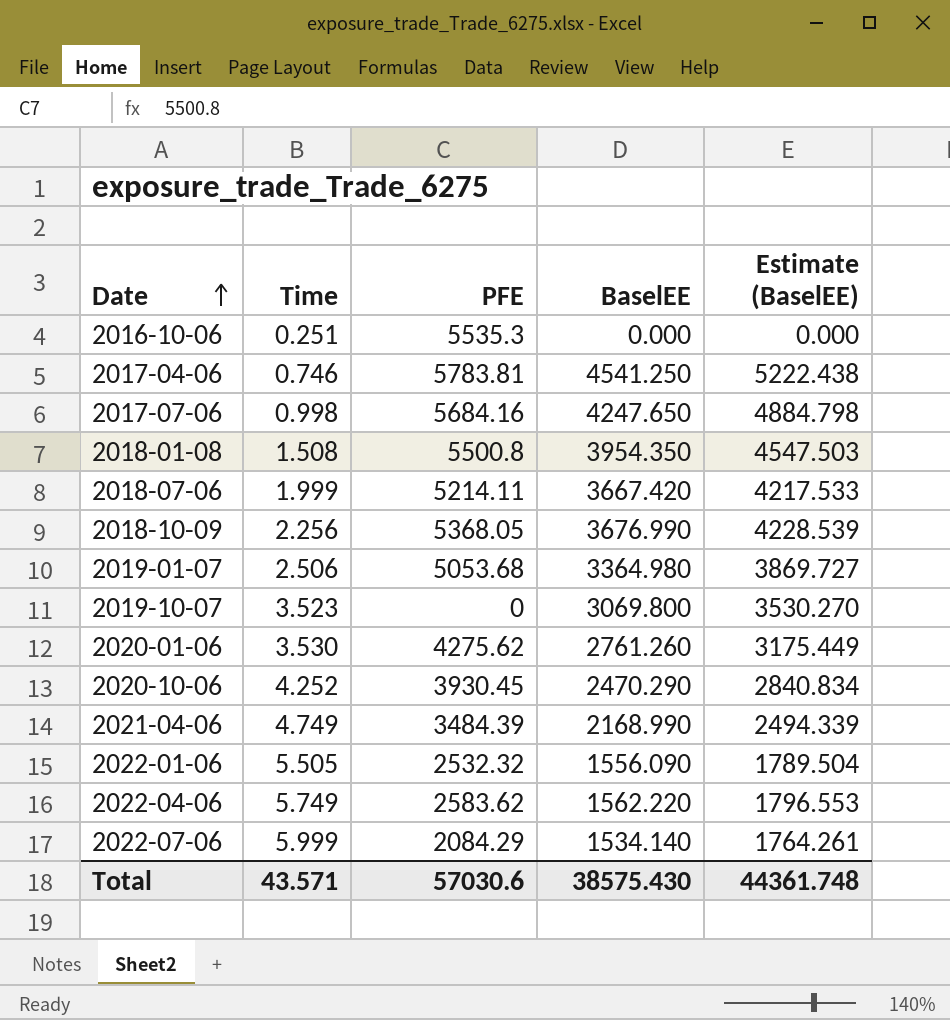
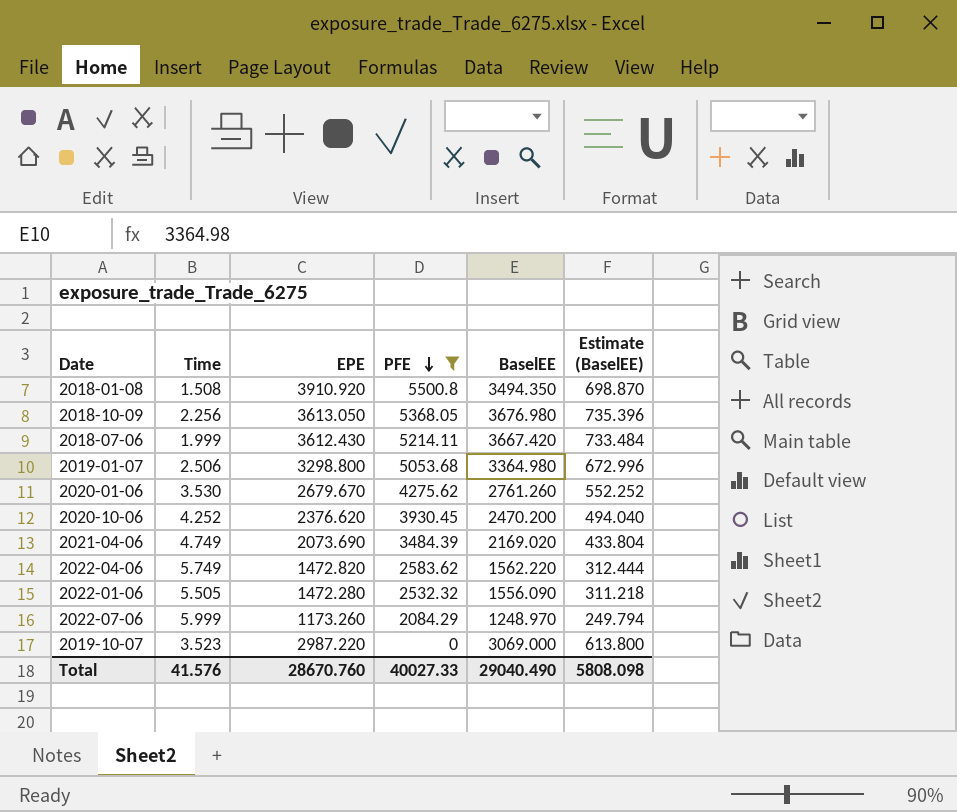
filter: none -> PFE <= 5500.8
row order: Date ascending -> PFE descending
column EPE | position: none -> 3
column Estimate (BaselEE) | formula: [BaselEE] * 1.15 -> [BaselEE] * 0.2
2018-01-08 | BaselEE: 3954.350 -> 3494.350
2018-10-09 | BaselEE: 3676.990 -> 3676.980
2020-10-06 | BaselEE: 2470.290 -> 2470.200
2021-04-06 | BaselEE: 2168.990 -> 2169.020
2022-07-06 | BaselEE: 1534.140 -> 1248.970
2019-10-07 | BaselEE: 3069.800 -> 3069.000
Total | Time: 43.571 -> 41.576
Total | PFE: 57030.6 -> 40027.33
Total | BaselEE: 38575.430 -> 29040.490
Total | Estimate (BaselEE): 44361.748 -> 5808.098

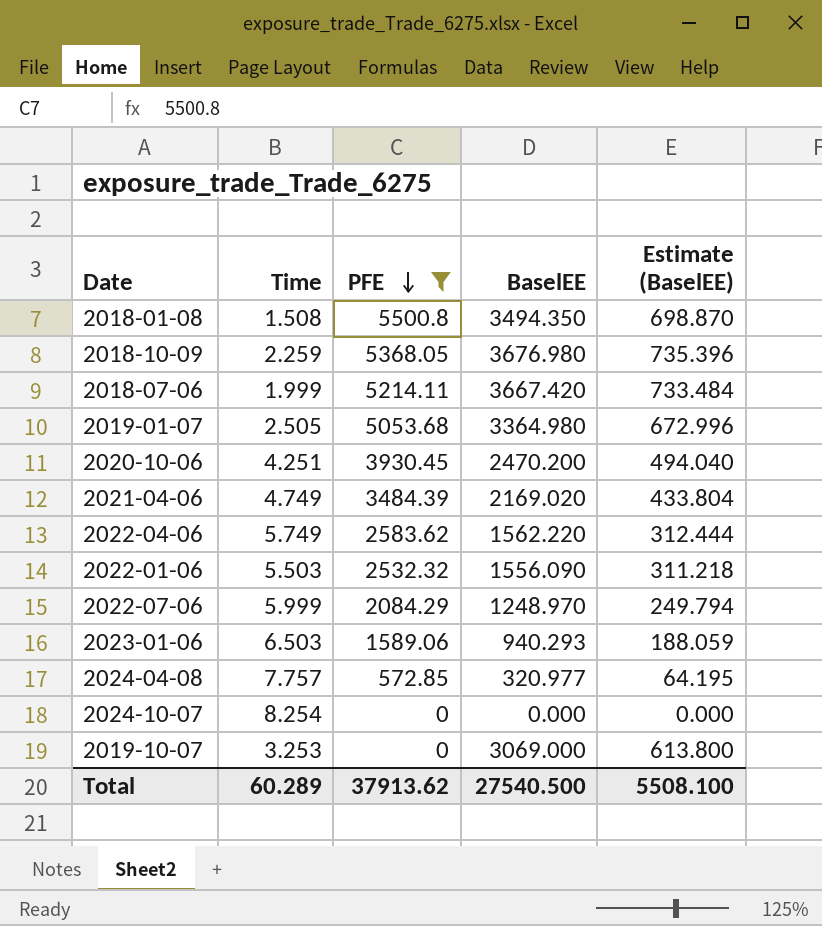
column EPE | position: 3 -> none
row 2020-01-06: 3.530 | 2679.670 | 4275.62 | 2761.260 | 552.252 -> none
2018-10-09 | Time: 2.256 -> 2.259
2019-01-07 | Time: 2.506 -> 2.505
2020-10-06 | Time: 4.252 -> 4.251
2022-01-06 | Time: 5.505 -> 5.503
row 2023-01-06: none -> 6.503 | 1589.06 | 940.293 | 188.059
row 2024-04-08: none -> 7.757 | 572.85 | 320.977 | 64.195
row 2024-10-07: none -> 8.254 | 0 | 0.000 | 0.000
2019-10-07 | Time: 3.523 -> 3.253
Total | Time: 41.576 -> 60.289
Total | PFE: 40027.33 -> 37913.62
Total | BaselEE: 29040.490 -> 27540.500
Total | Estimate (BaselEE): 5808.098 -> 5508.100

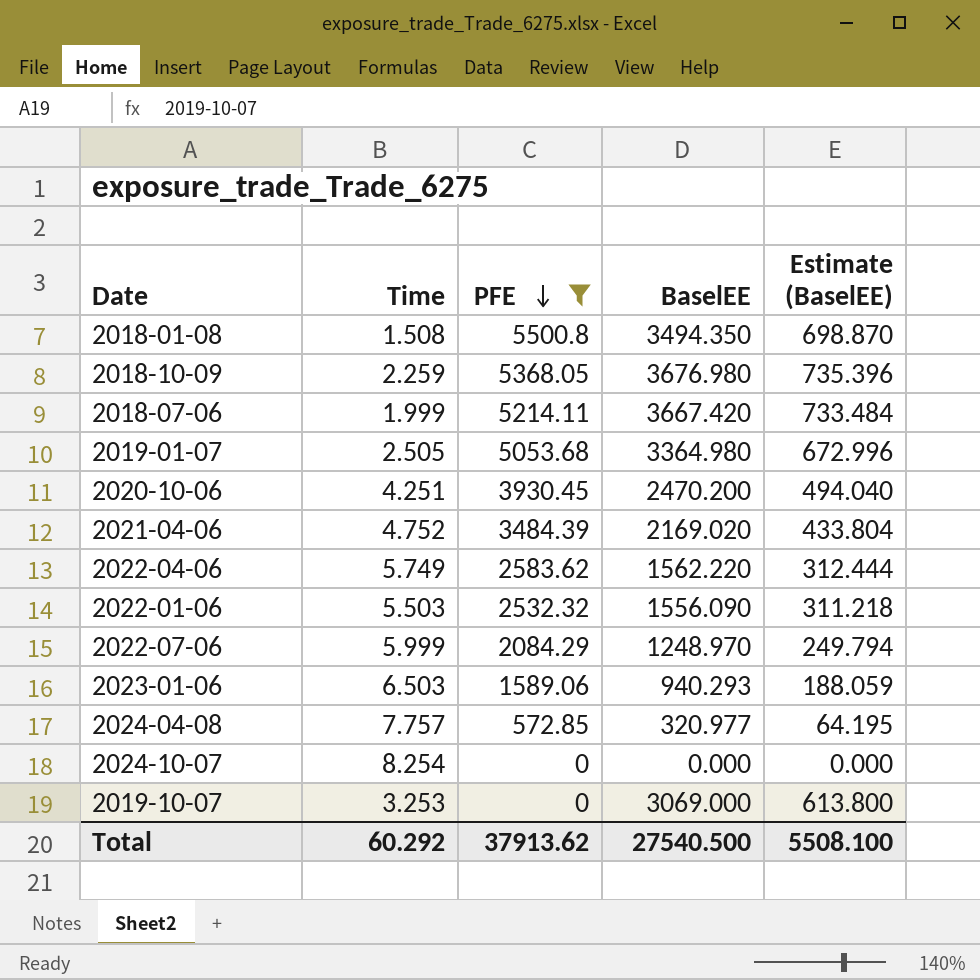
2021-04-06 | Time: 4.749 -> 4.752
Total | Time: 60.289 -> 60.292

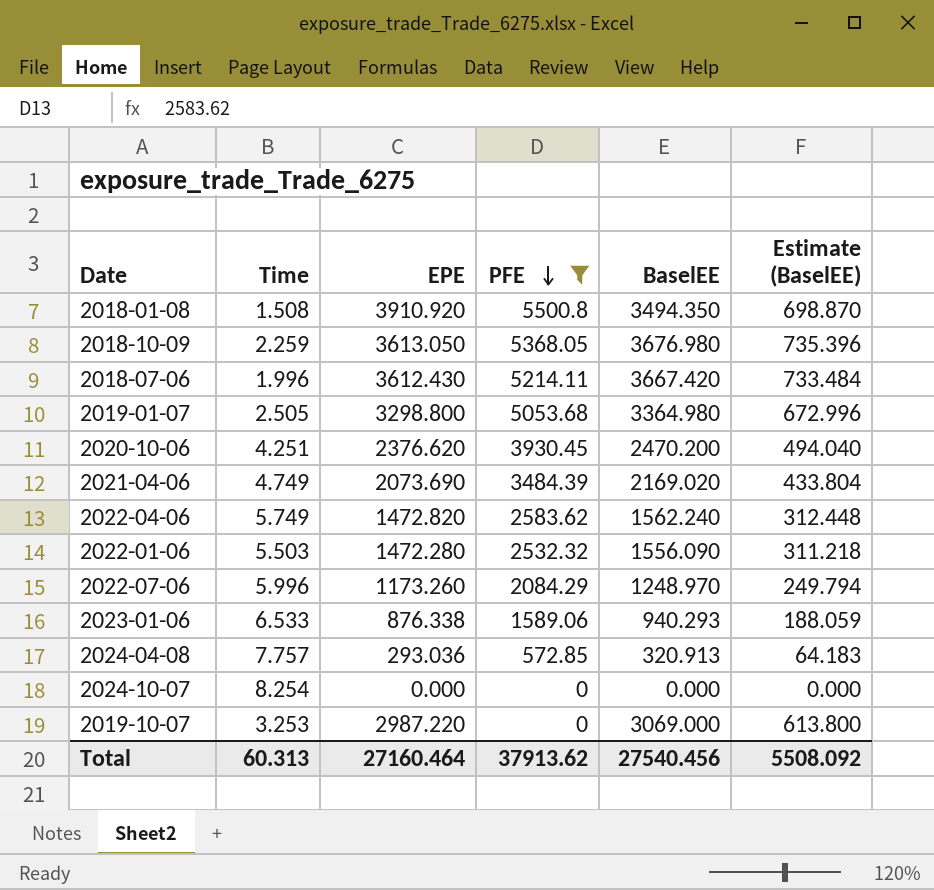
column EPE | position: none -> 3
2018-07-06 | Time: 1.999 -> 1.996
2021-04-06 | Time: 4.752 -> 4.749
2022-04-06 | BaselEE: 1562.220 -> 1562.240
2022-04-06 | Estimate (BaselEE): 312.444 -> 312.448
2022-07-06 | Time: 5.999 -> 5.996
2023-01-06 | Time: 6.503 -> 6.533
2024-04-08 | BaselEE: 320.977 -> 320.913
2024-04-08 | Estimate (BaselEE): 64.195 -> 64.183
Total | Time: 60.292 -> 60.313
Total | BaselEE: 27540.500 -> 27540.456
Total | Estimate (BaselEE): 5508.100 -> 5508.092

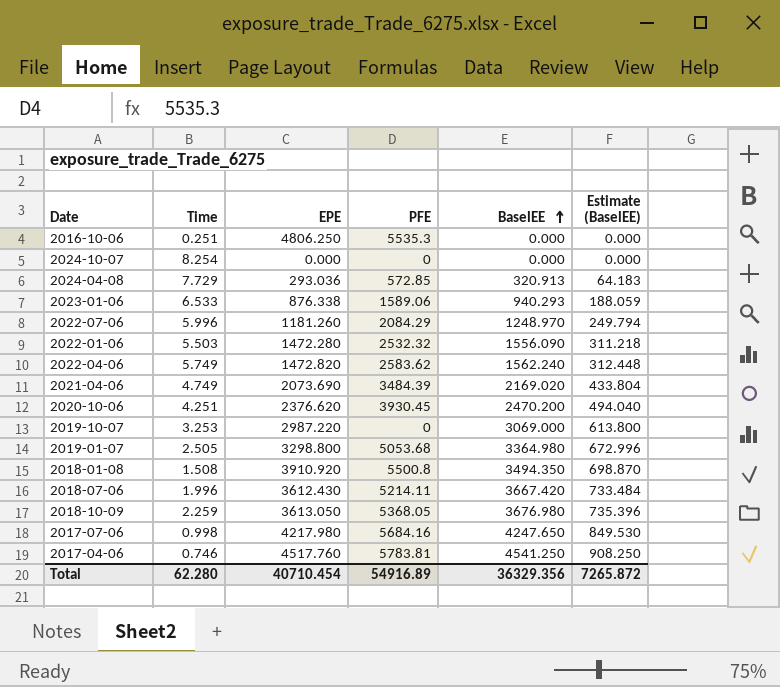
filter: PFE <= 5500.8 -> none
row order: PFE descending -> BaselEE ascending
2024-04-08 | Time: 7.757 -> 7.729
2022-07-06 | EPE: 1173.260 -> 1181.260
Total | Time: 60.313 -> 62.280
Total | EPE: 27160.464 -> 40710.454
Total | PFE: 37913.62 -> 54916.89
Total | BaselEE: 27540.456 -> 36329.356
Total | Estimate (BaselEE): 5508.092 -> 7265.872

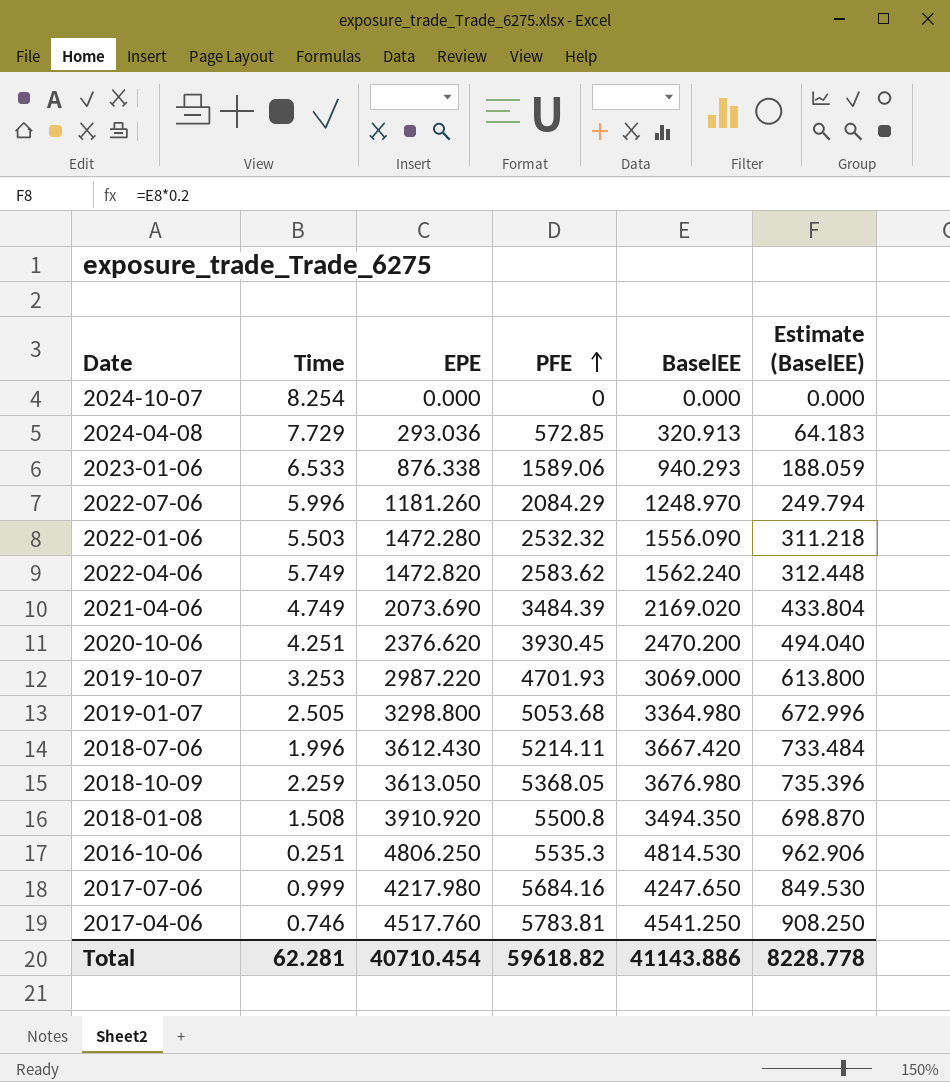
row order: BaselEE ascending -> PFE ascending
2019-10-07 | PFE: 0 -> 4701.93
2016-10-06 | BaselEE: 0.000 -> 4814.530
2016-10-06 | Estimate (BaselEE): 0.000 -> 962.906
2017-07-06 | Time: 0.998 -> 0.999
Total | Time: 62.280 -> 62.281
Total | PFE: 54916.89 -> 59618.82
Total | BaselEE: 36329.356 -> 41143.886
Total | Estimate (BaselEE): 7265.872 -> 8228.778

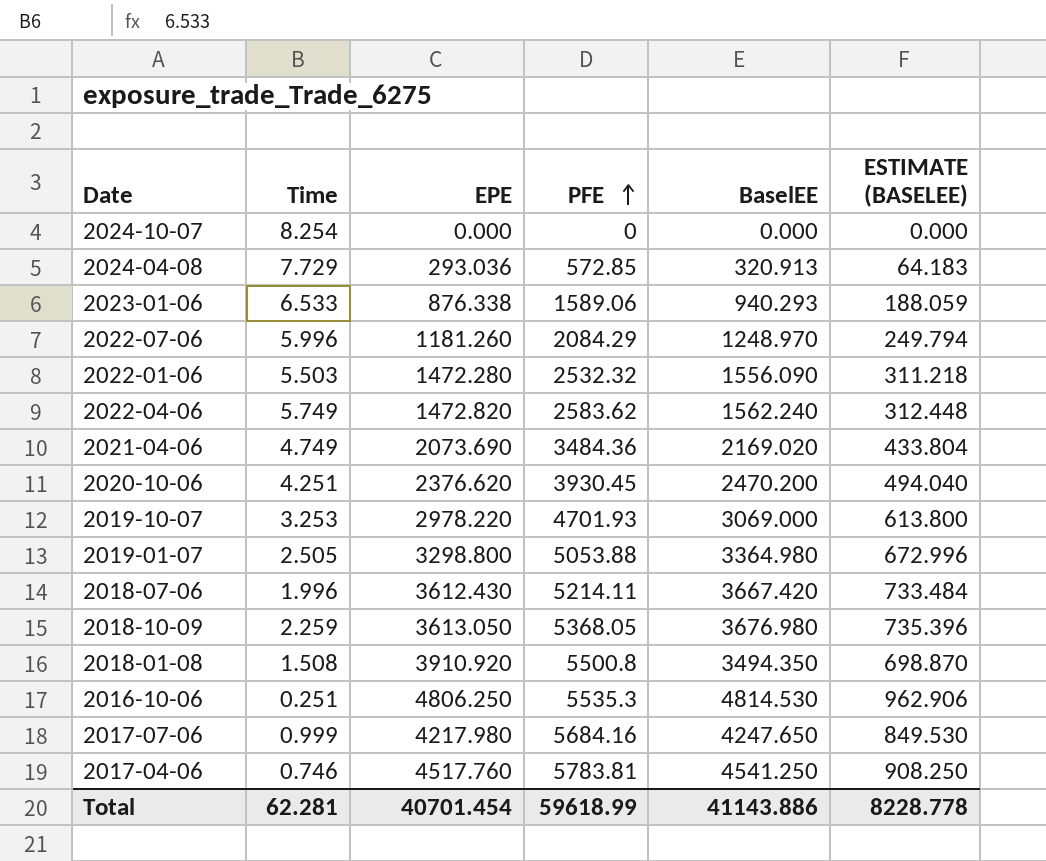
column name: Estimate (BaselEE) -> ESTIMATE (BASELEE)
2021-04-06 | PFE: 3484.39 -> 3484.36
2019-10-07 | EPE: 2987.220 -> 2978.220
2019-01-07 | PFE: 5053.68 -> 5053.88
Total | EPE: 40710.454 -> 40701.454
Total | PFE: 59618.82 -> 59618.99

